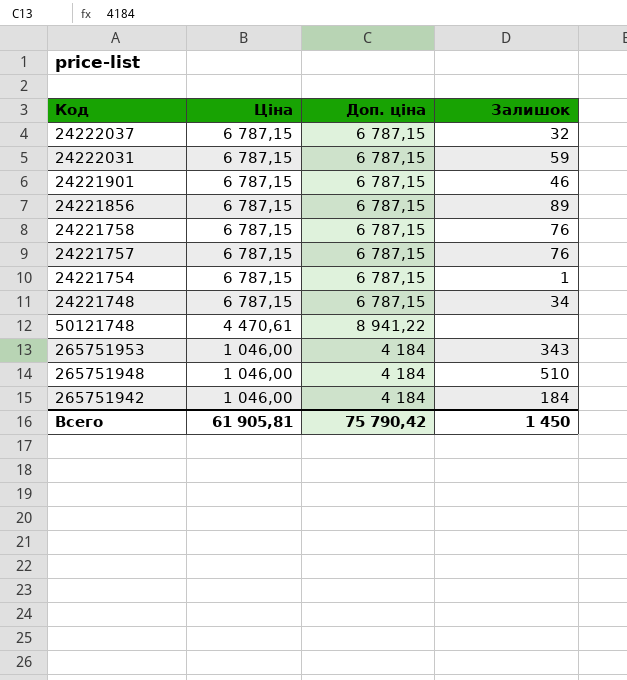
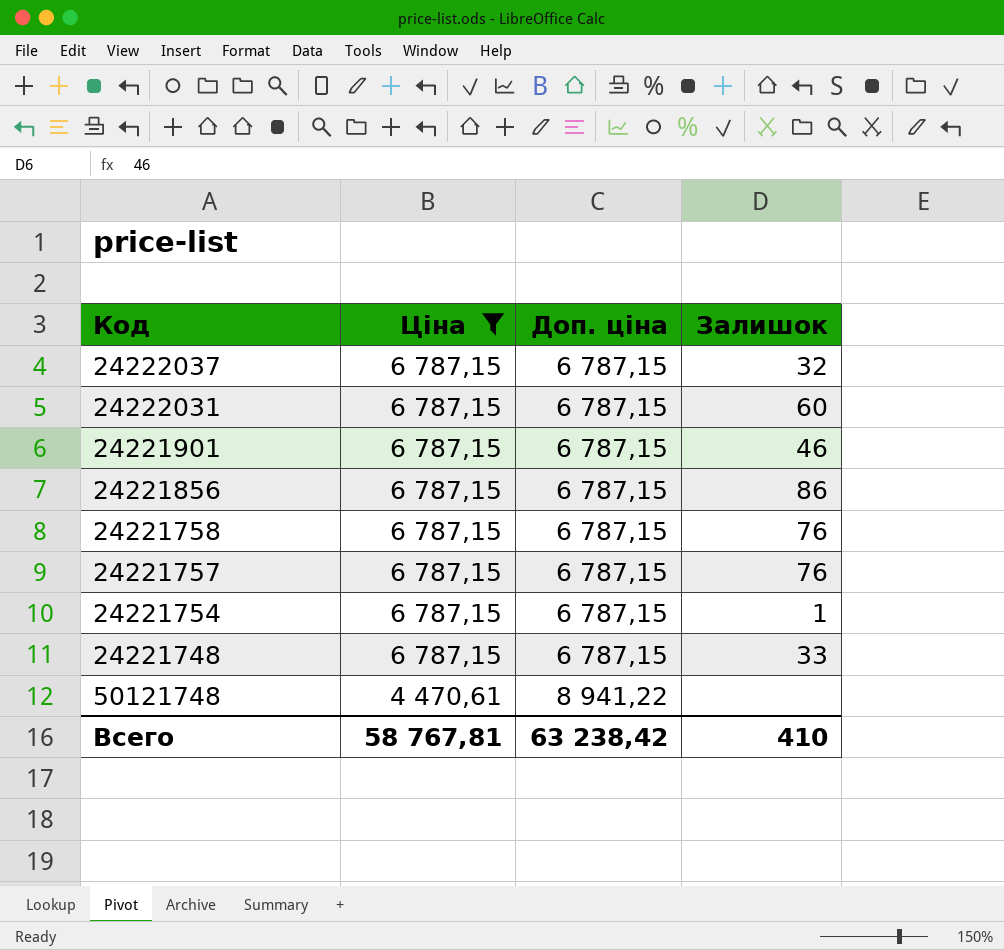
filter: none -> Ціна != 1 046,00
24222031 | Залишок: 59 -> 60
24221856 | Залишок: 89 -> 86
24221748 | Залишок: 34 -> 33
Всего | Ціна: 61 905,81 -> 58 767,81
Всего | Доп. ціна: 75 790,42 -> 63 238,42
Всего | Залишок: 1 450 -> 410

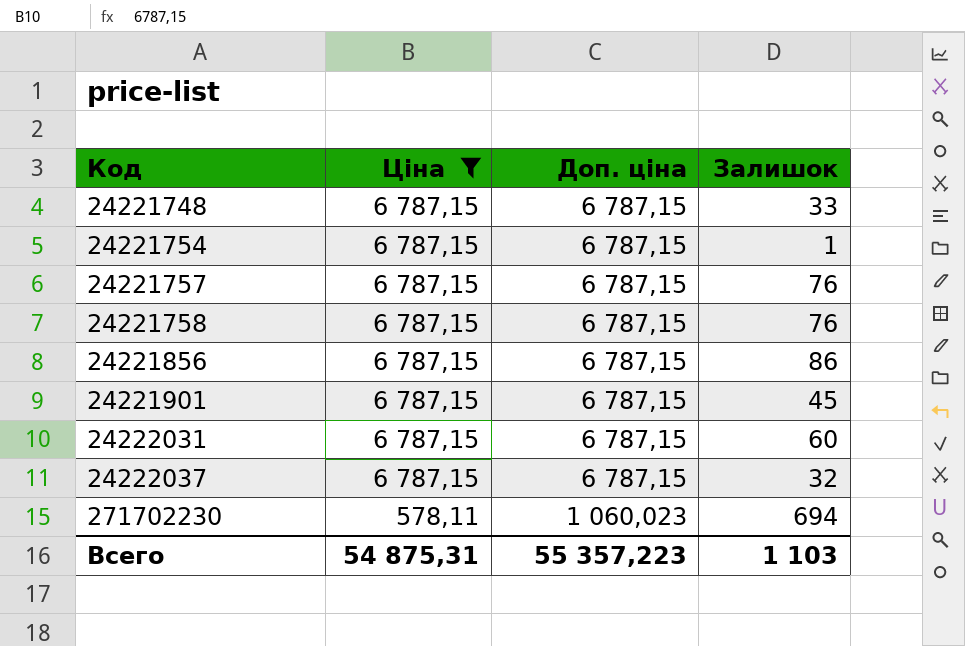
row order: Ціна descending -> Код ascending
row 50121748: 4 470,61 | 8 941,22 | none -> none
24221901 | Залишок: 46 -> 45
row 271702230: none -> 578,11 | 1 060,023 | 694
Всего | Ціна: 58 767,81 -> 54 875,31
Всего | Доп. ціна: 63 238,42 -> 55 357,223
Всего | Залишок: 410 -> 1 103

